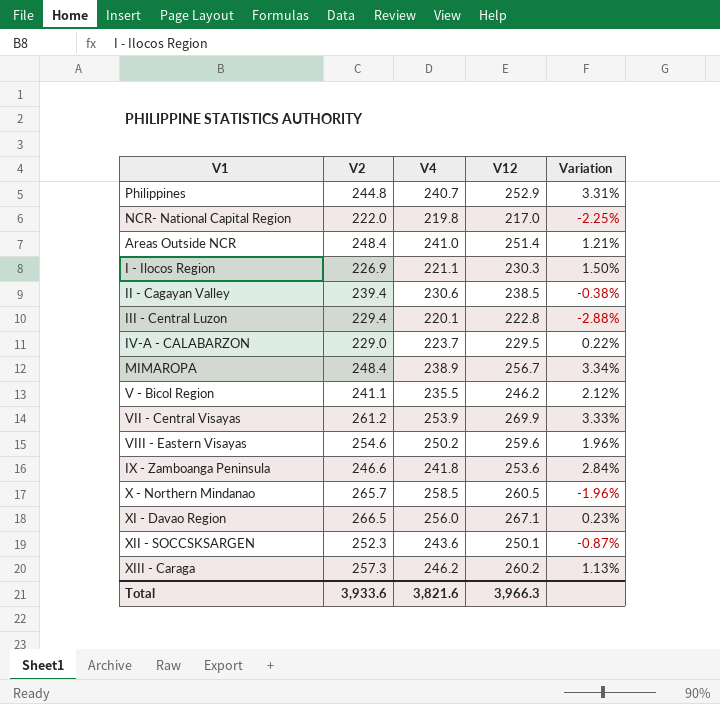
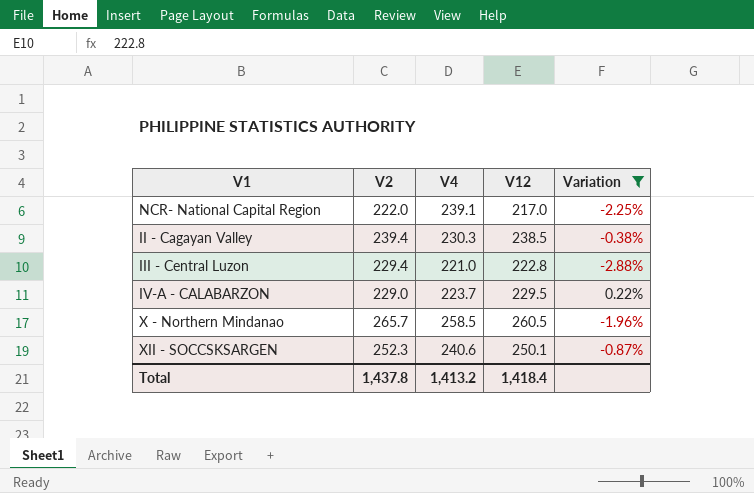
filter: none -> Variation <= 0.22%
NCR- National Capital Region | V4: 219.8 -> 239.1
II - Cagayan Valley | V4: 230.6 -> 230.3
III - Central Luzon | V4: 220.1 -> 221.0
XII - SOCCSKSARGEN | V4: 243.6 -> 240.6
Total | V2: 3,933.6 -> 1,437.8
Total | V4: 3,821.6 -> 1,413.2
Total | V12: 3,966.3 -> 1,418.4

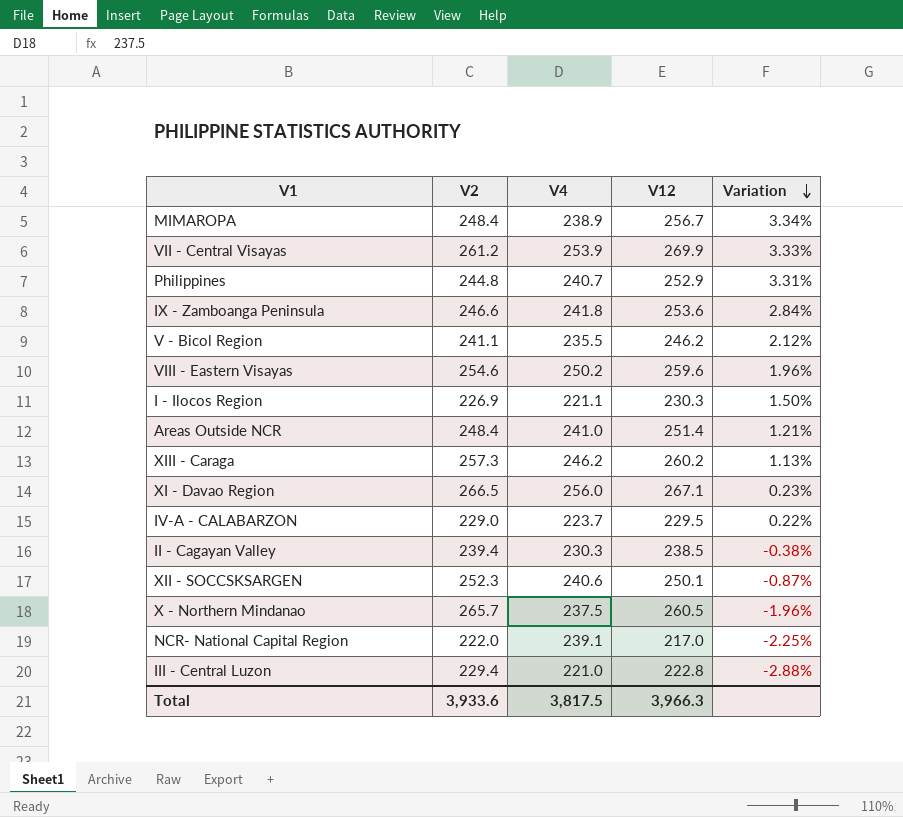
filter: Variation <= 0.22% -> none
row order: none -> Variation descending
X - Northern Mindanao | V4: 258.5 -> 237.5
Total | V2: 1,437.8 -> 3,933.6
Total | V4: 1,413.2 -> 3,817.5
Total | V12: 1,418.4 -> 3,966.3

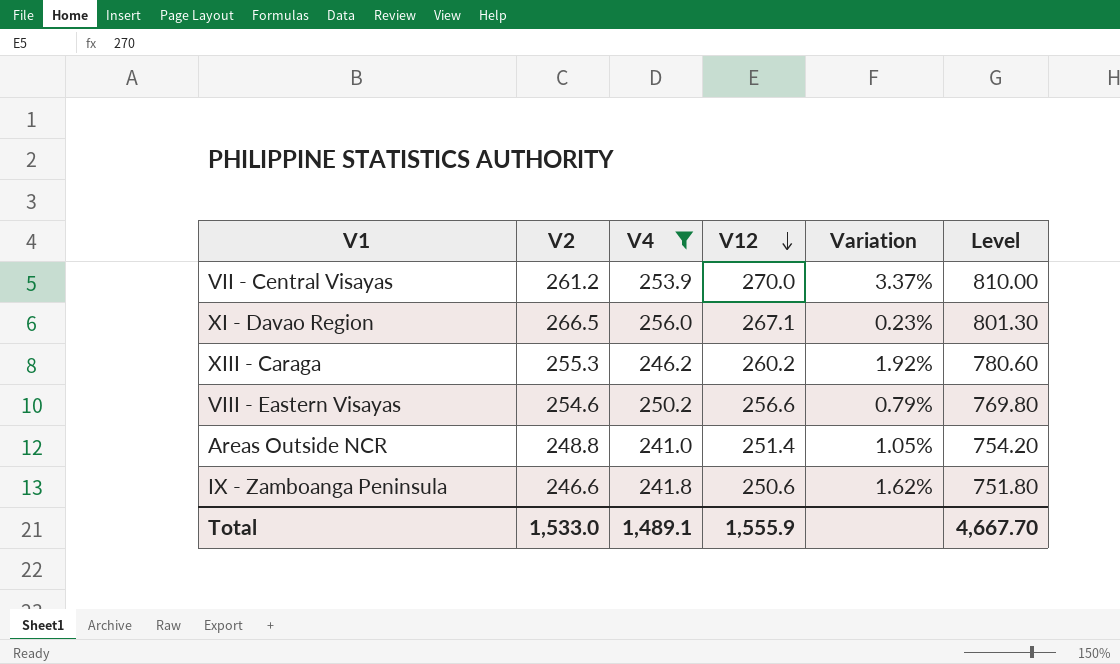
filter: none -> V4 >= 241.0
row order: Variation descending -> V12 descending
column Level | formula: none -> [V12] * 3
VII - Central Visayas | V12: 269.9 -> 270.0
VII - Central Visayas | Variation: 3.33% -> 3.37%
XIII - Caraga | V2: 257.3 -> 255.3
XIII - Caraga | Variation: 1.13% -> 1.92%
VIII - Eastern Visayas | V12: 259.6 -> 256.6
VIII - Eastern Visayas | Variation: 1.96% -> 0.79%
Areas Outside NCR | V2: 248.4 -> 248.8
Areas Outside NCR | Variation: 1.21% -> 1.05%
IX - Zamboanga Peninsula | V12: 253.6 -> 250.6
IX - Zamboanga Peninsula | Variation: 2.84% -> 1.62%
Total | V2: 3,933.6 -> 1,533.0
Total | V4: 3,817.5 -> 1,489.1
Total | V12: 3,966.3 -> 1,555.9

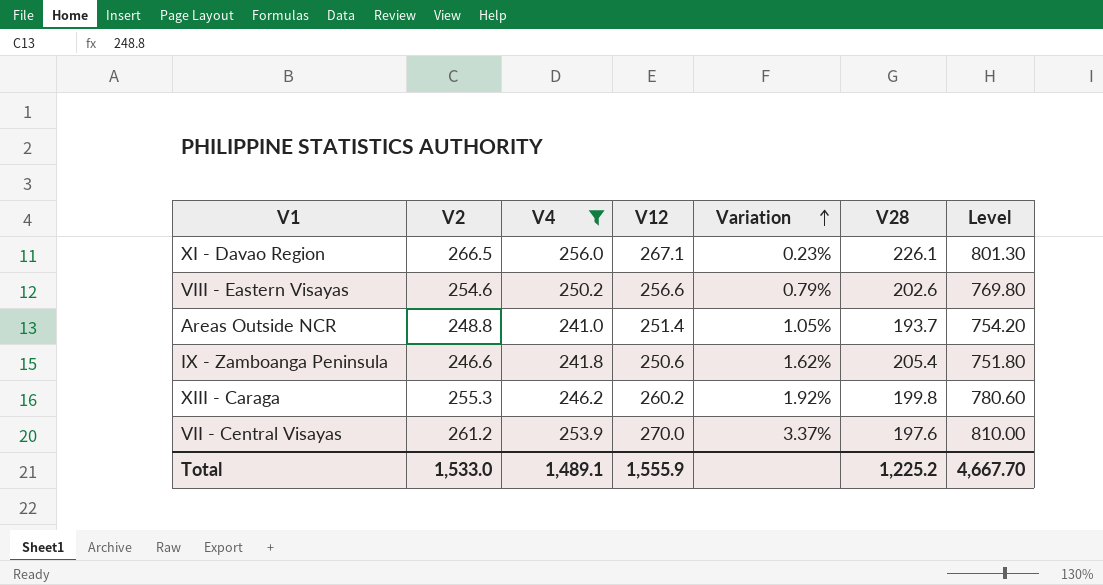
row order: V12 descending -> Variation ascending
column V28 | position: none -> 6

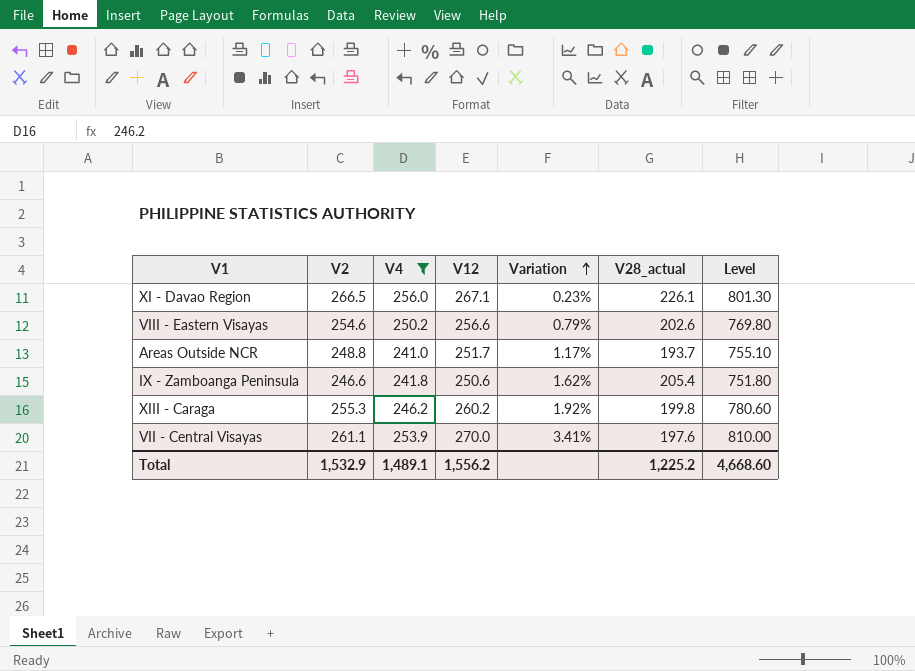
column name: V28 -> V28_actual
Areas Outside NCR | V12: 251.4 -> 251.7
Areas Outside NCR | Variation: 1.05% -> 1.17%
Areas Outside NCR | Level: 754.20 -> 755.10
VII - Central Visayas | V2: 261.2 -> 261.1
VII - Central Visayas | Variation: 3.37% -> 3.41%
Total | V2: 1,533.0 -> 1,532.9
Total | V12: 1,555.9 -> 1,556.2
Total | Level: 4,667.70 -> 4,668.60

